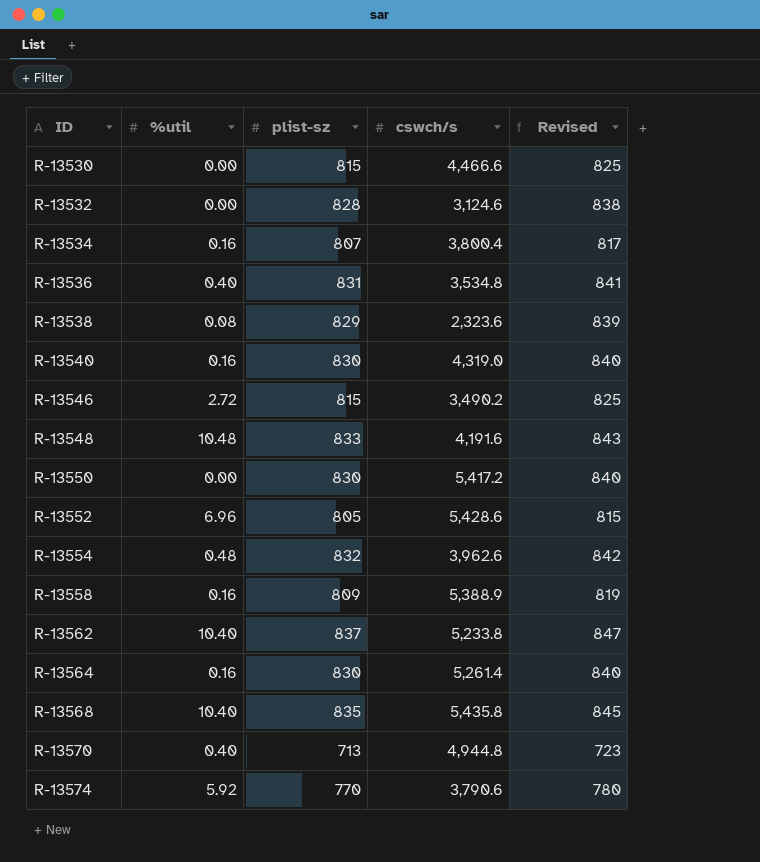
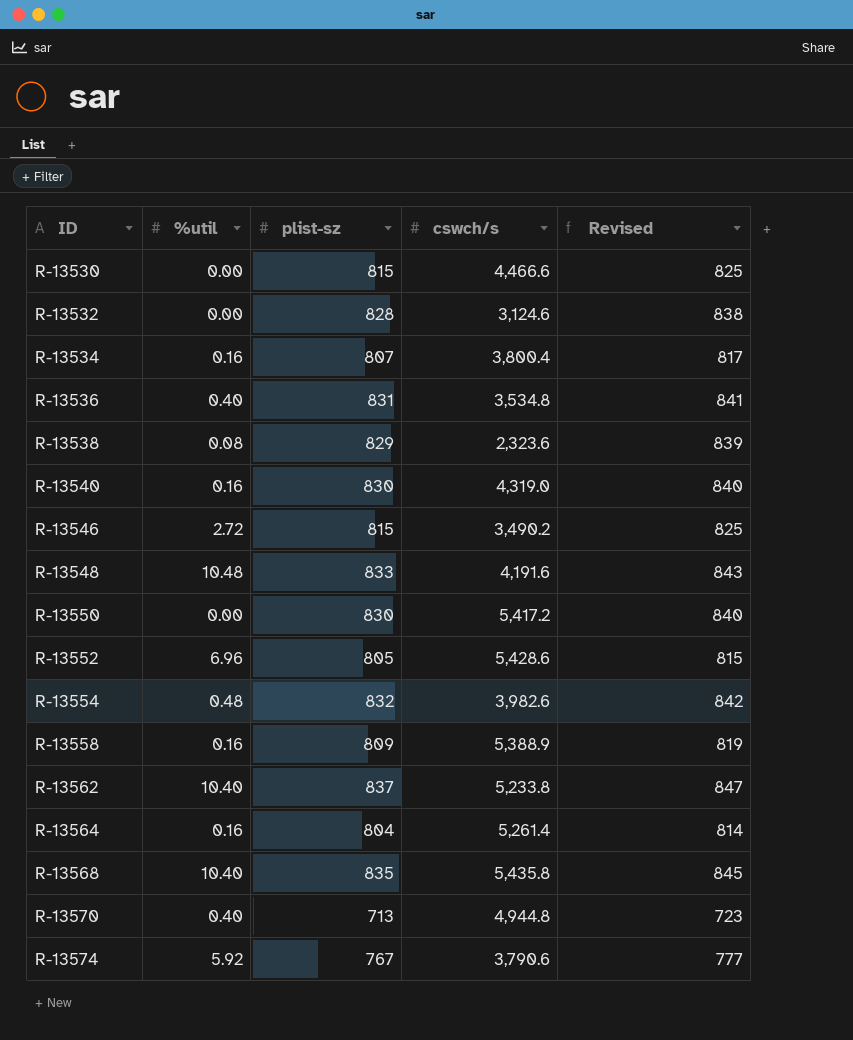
R-13554 | cswch/s: 3,962.6 -> 3,982.6
R-13564 | plist-sz: 830 -> 804
R-13564 | Revised: 840 -> 814
R-13574 | plist-sz: 770 -> 767
R-13574 | Revised: 780 -> 777

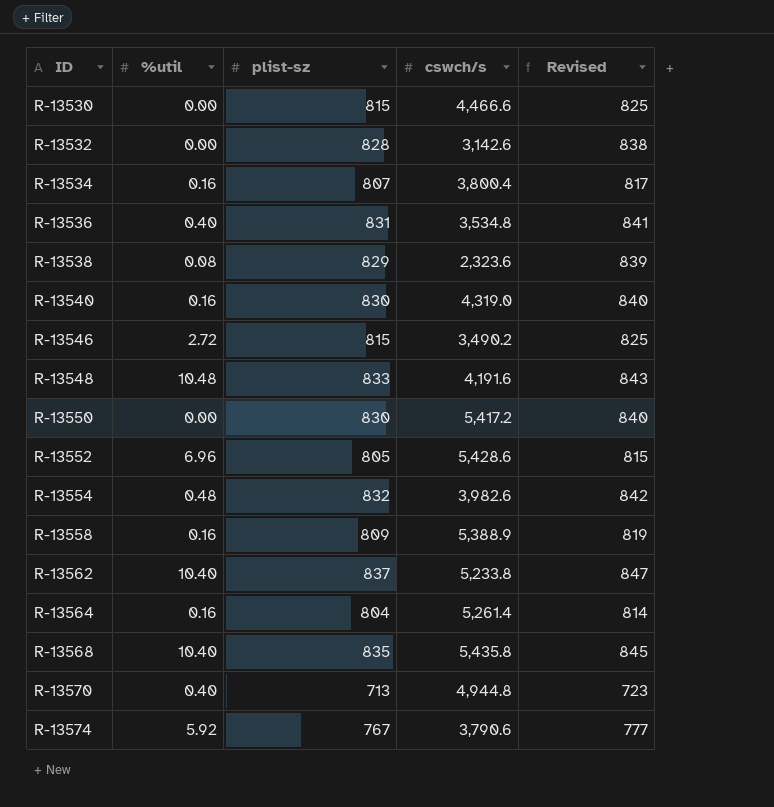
R-13532 | cswch/s: 3,124.6 -> 3,142.6

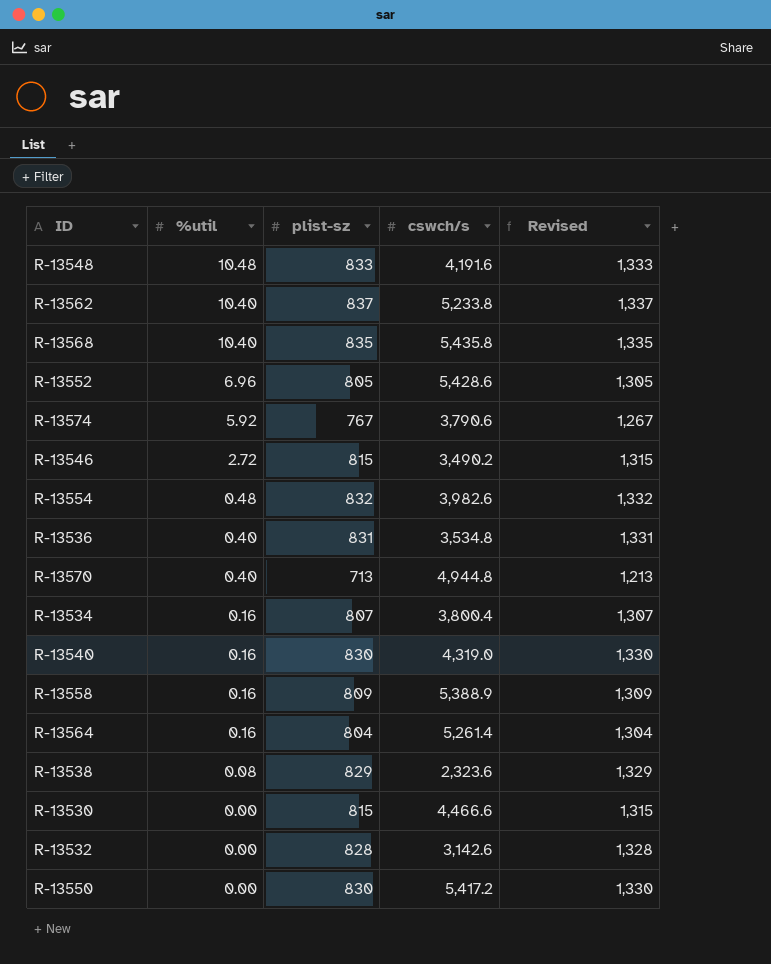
row order: ID ascending -> %util descending
column Revised | formula: [plist-sz] + 10 -> [plist-sz] + 500

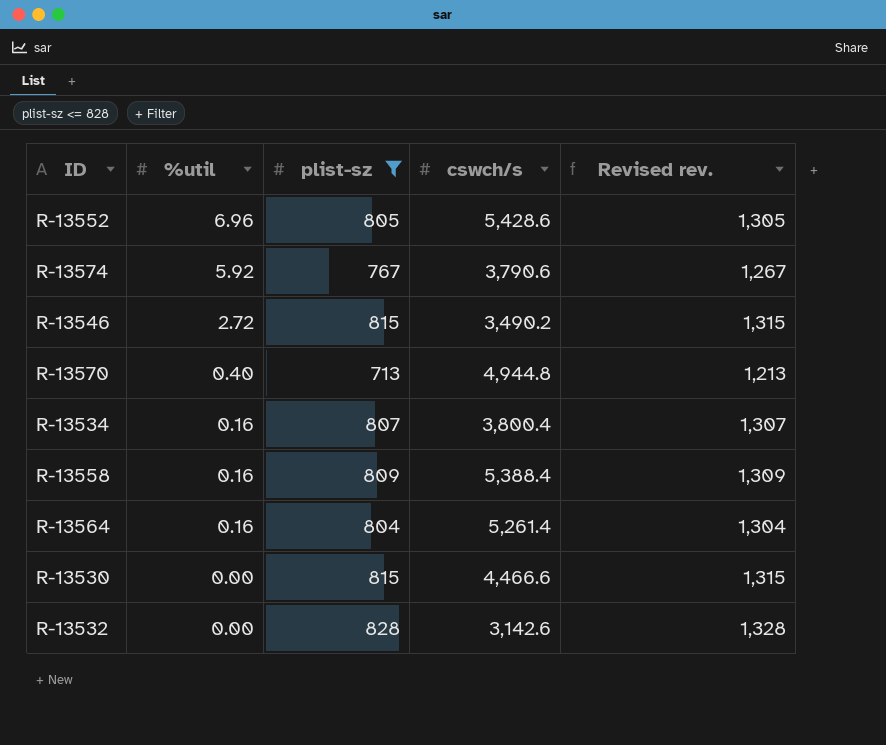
filter: none -> plist-sz <= 828
column name: Revised -> Revised rev.
R-13558 | cswch/s: 5,388.9 -> 5,388.4

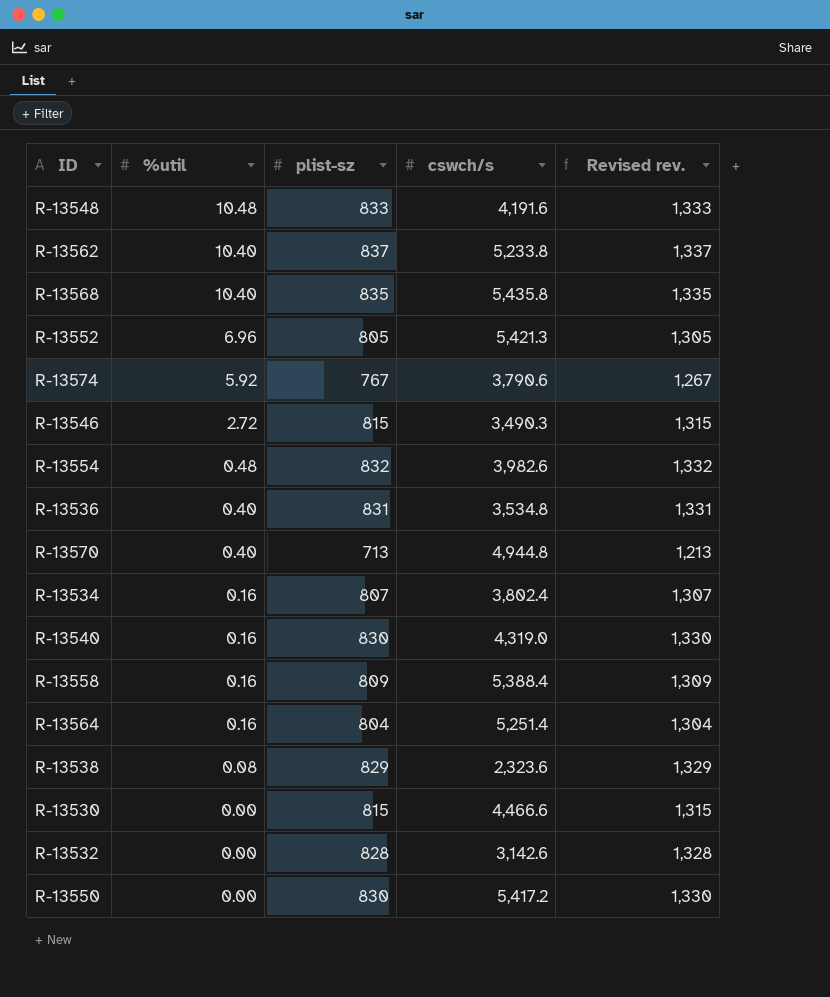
filter: plist-sz <= 828 -> none
R-13552 | cswch/s: 5,428.6 -> 5,421.3
R-13546 | cswch/s: 3,490.2 -> 3,490.3
R-13534 | cswch/s: 3,800.4 -> 3,802.4
R-13564 | cswch/s: 5,261.4 -> 5,251.4

